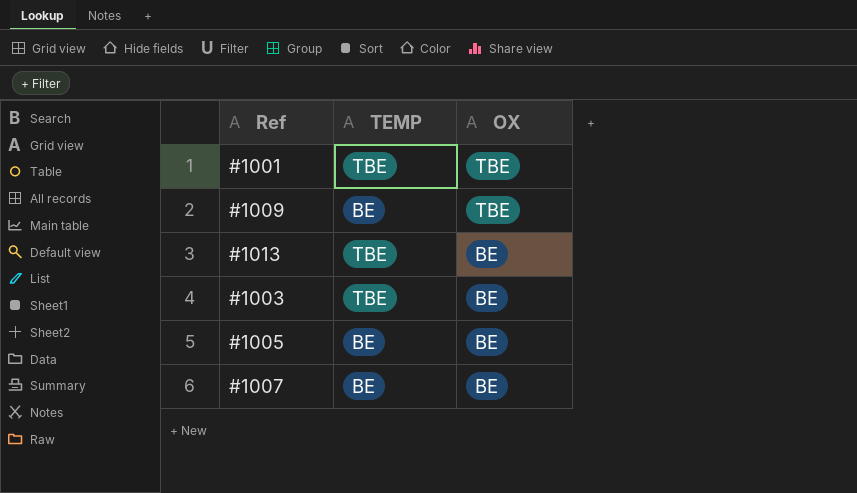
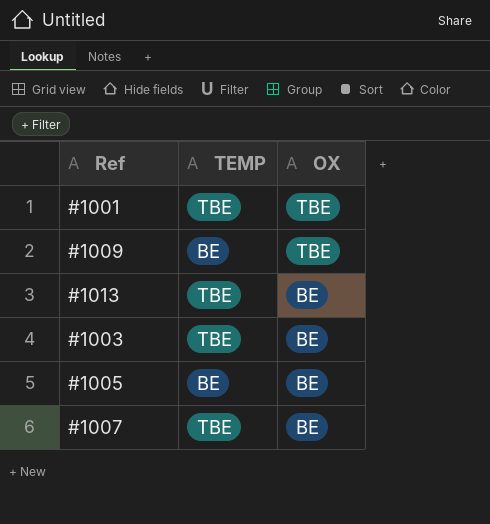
#1007 | TEMP: BE -> TBE

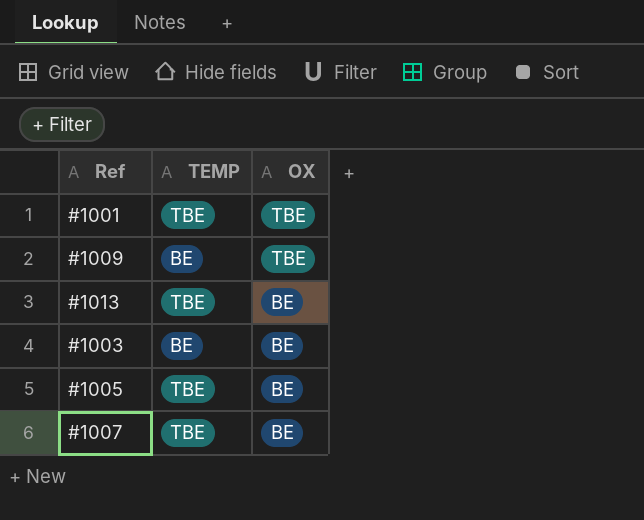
#1003 | TEMP: TBE -> BE
#1005 | TEMP: BE -> TBE

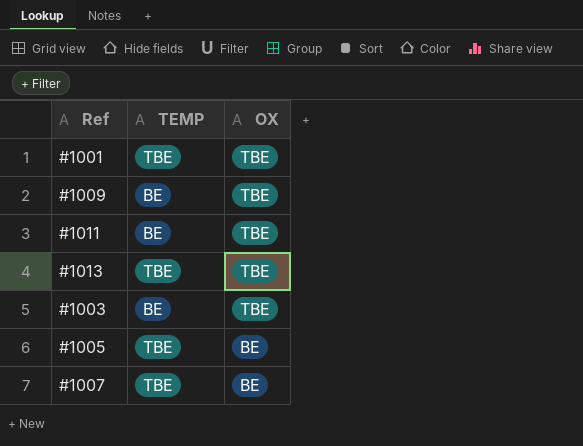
row #1011: none -> BE | TBE
#1013 | OX: BE -> TBE
#1003 | OX: BE -> TBE

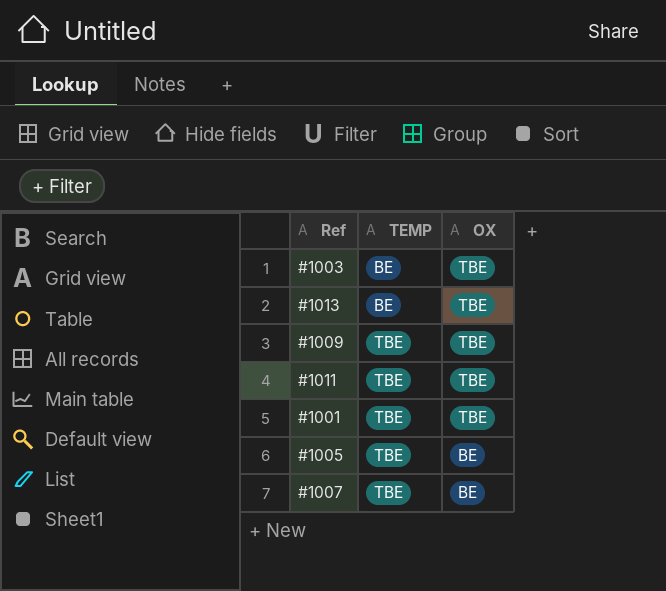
row order: OX descending -> TEMP ascending
#1013 | TEMP: TBE -> BE
#1009 | TEMP: BE -> TBE
#1011 | TEMP: BE -> TBE

